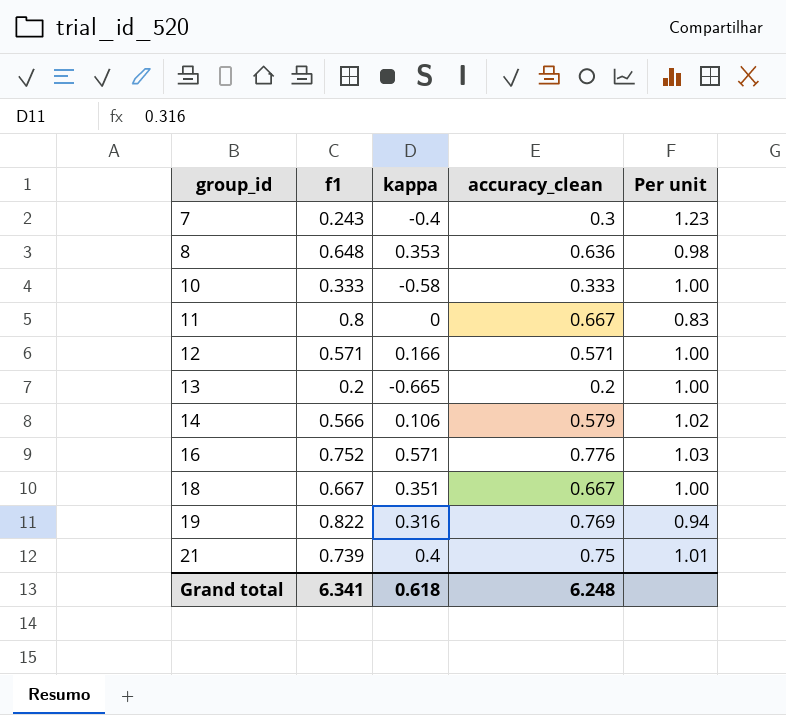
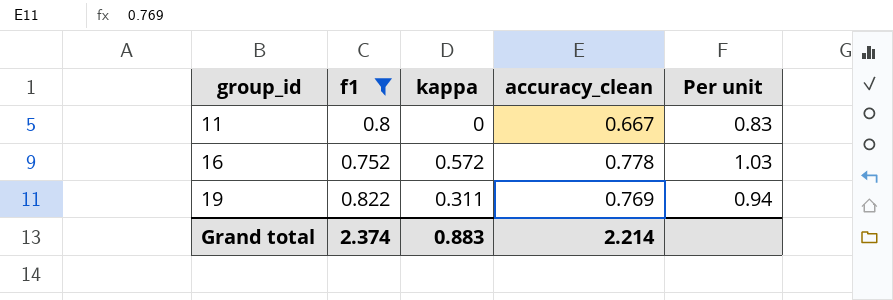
filter: none -> f1 >= 0.752
16 | kappa: 0.571 -> 0.572
16 | accuracy_clean: 0.776 -> 0.778
19 | kappa: 0.316 -> 0.311
Grand total | f1: 6.341 -> 2.374
Grand total | kappa: 0.618 -> 0.883
Grand total | accuracy_clean: 6.248 -> 2.214

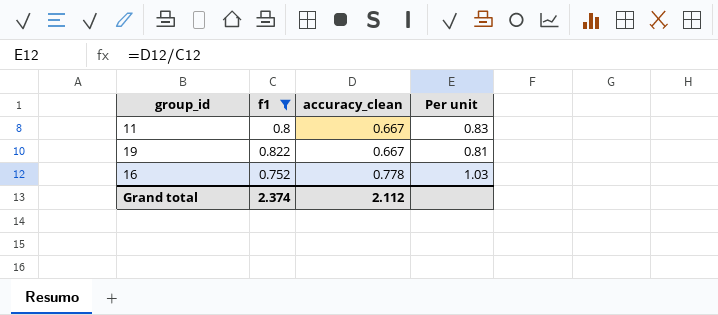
row order: group_id ascending -> accuracy_clean ascending
column kappa | position: 3 -> none
19 | accuracy_clean: 0.769 -> 0.667
19 | Per unit: 0.94 -> 0.81
Grand total | accuracy_clean: 2.214 -> 2.112

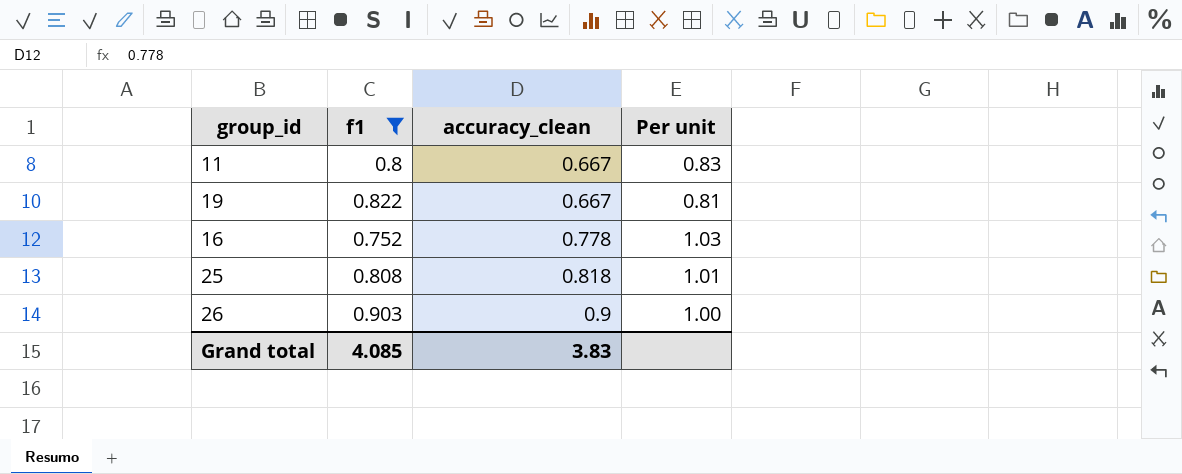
row 25: none -> 0.808 | 0.818 | 1.01
row 26: none -> 0.903 | 0.9 | 1.00
Grand total | f1: 2.374 -> 4.085
Grand total | accuracy_clean: 2.112 -> 3.83

